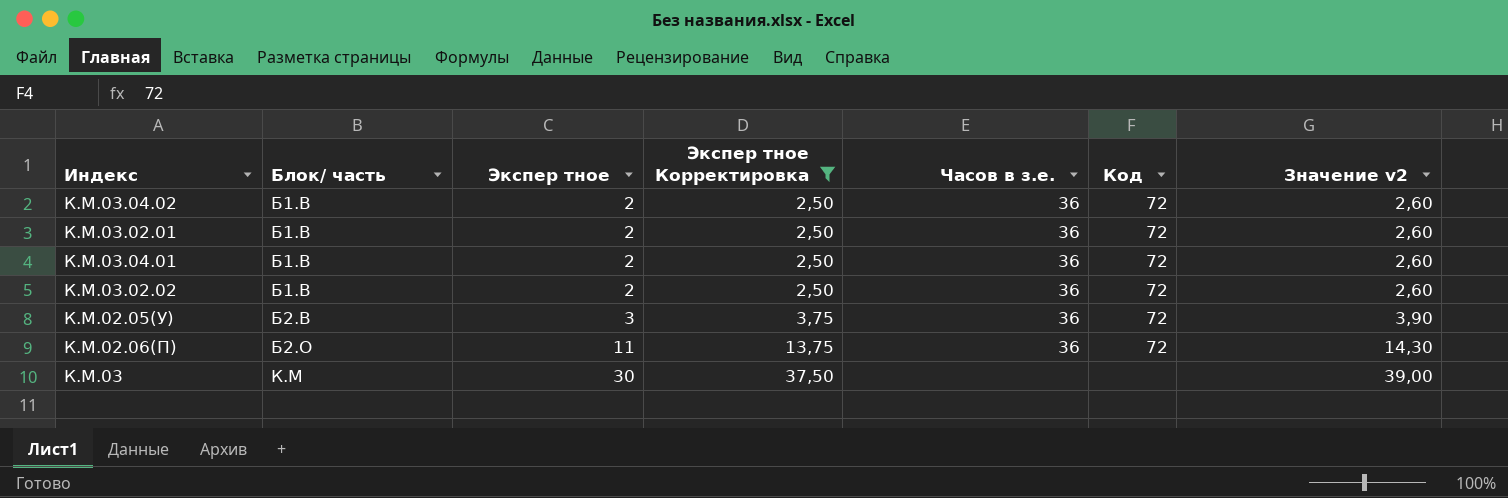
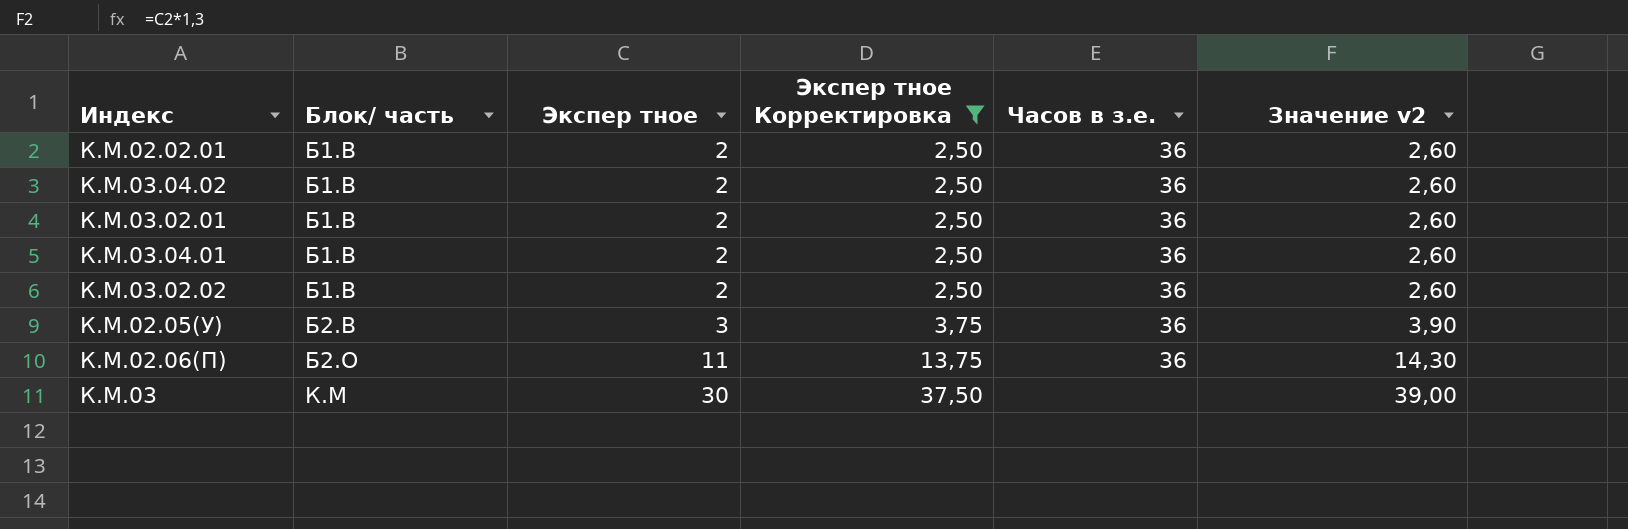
column Код | position: 6 -> none
row К.М.02.02.01: none -> Б1.В | 2 | 2,50 | 36 | 2,60

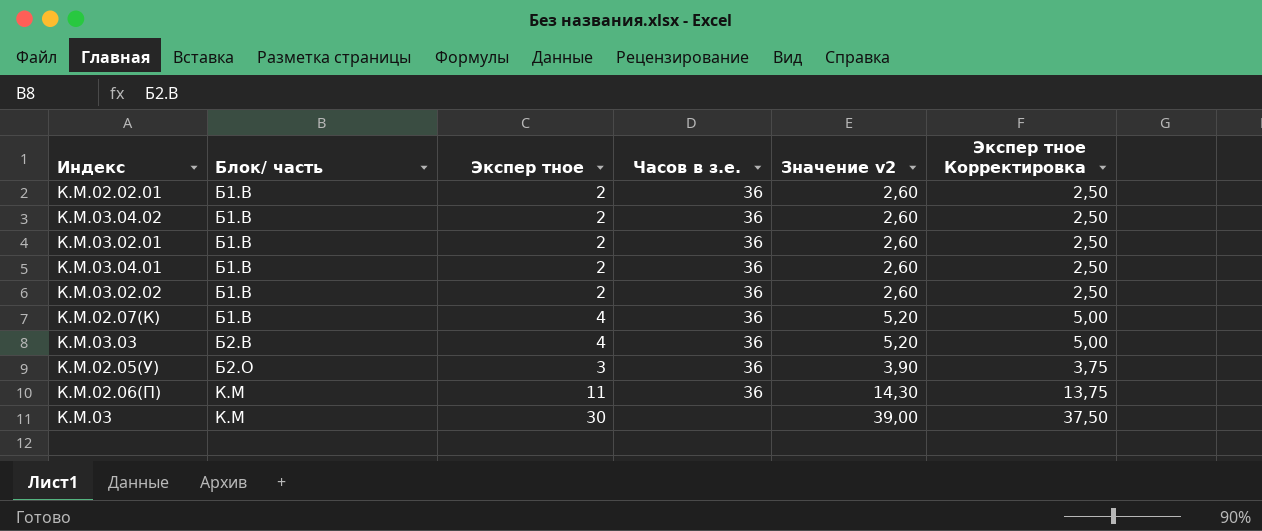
filter: Экспер тное Корректировка != 5,00 -> none
column Экспер тное Корректировка | position: 4 -> 6
К.М.02.05(У) | Блок/ часть: Б2.В -> Б2.О
К.М.02.06(П) | Блок/ часть: Б2.О -> К.М

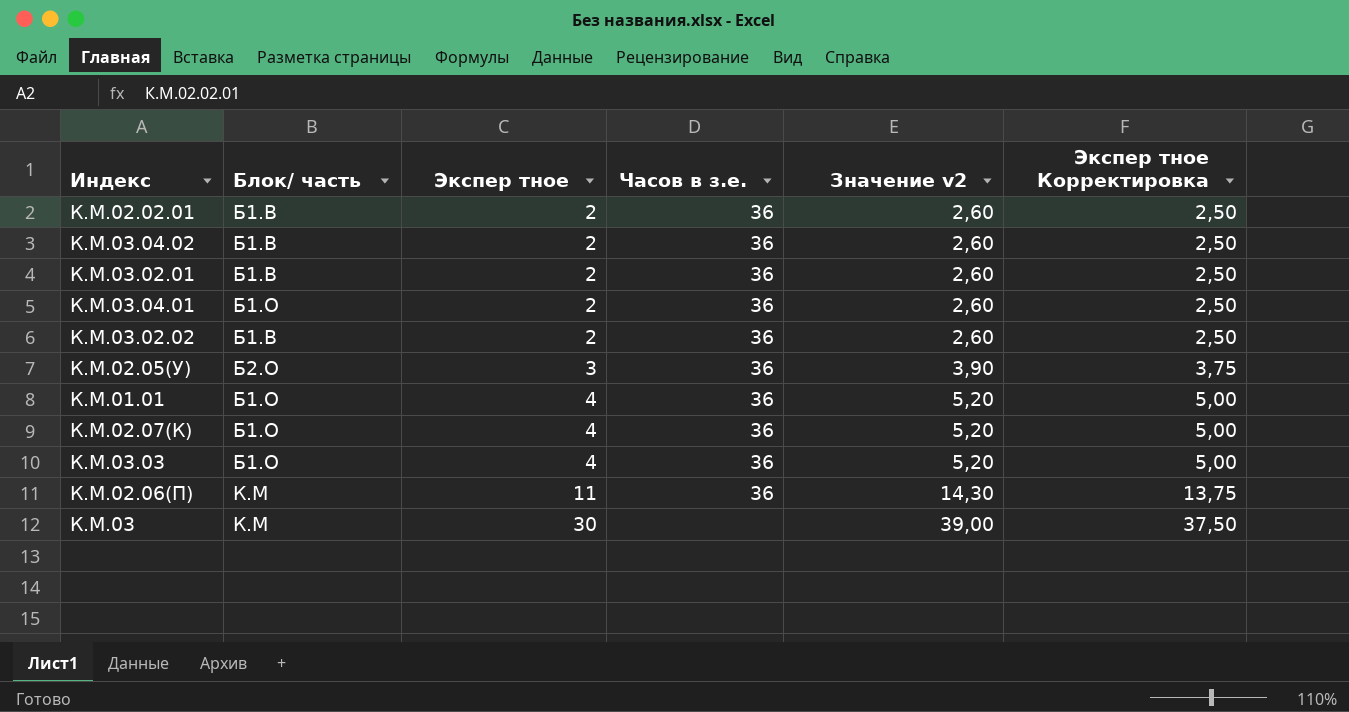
row order: Блок/ часть ascending -> Экспер тное ascending
К.М.03.04.01 | Блок/ часть: Б1.В -> Б1.О
row К.М.01.01: none -> Б1.О | 4 | 36 | 5,20 | 5,00
К.М.02.07(К) | Блок/ часть: Б1.В -> Б1.О
К.М.03.03 | Блок/ часть: Б2.В -> Б1.О

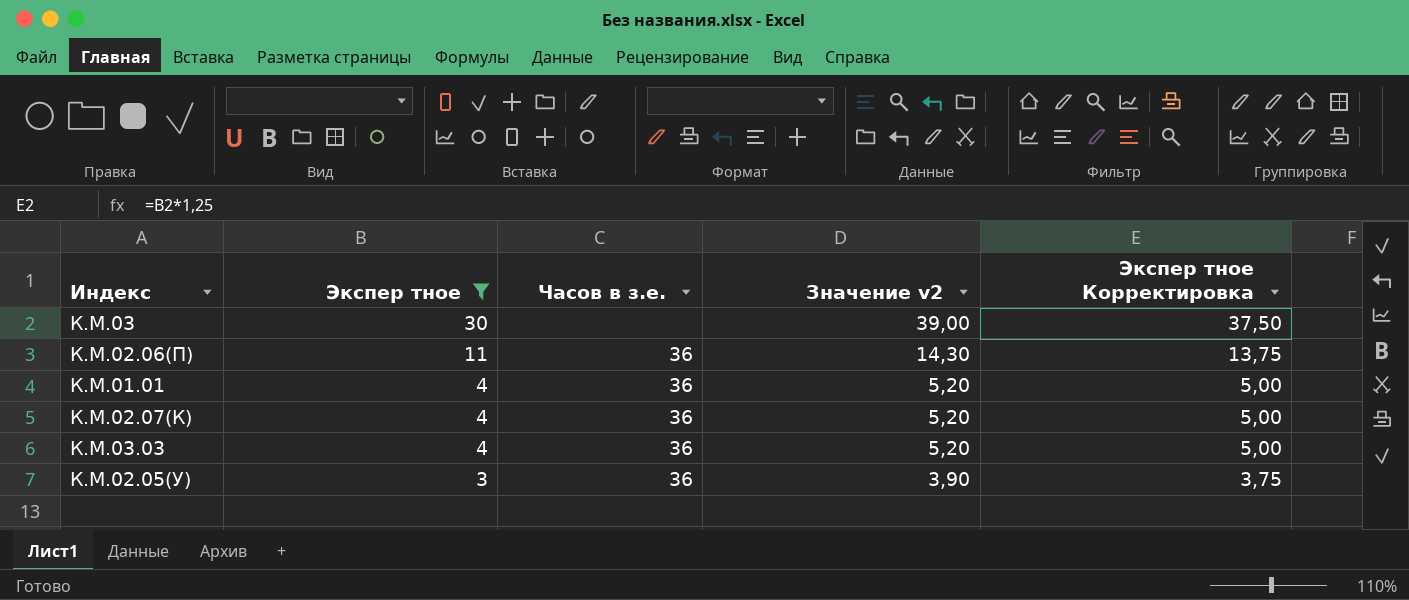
filter: none -> Экспер тное != 2
row order: Экспер тное ascending -> Экспер тное descending
column Блок/ часть | position: 2 -> none

